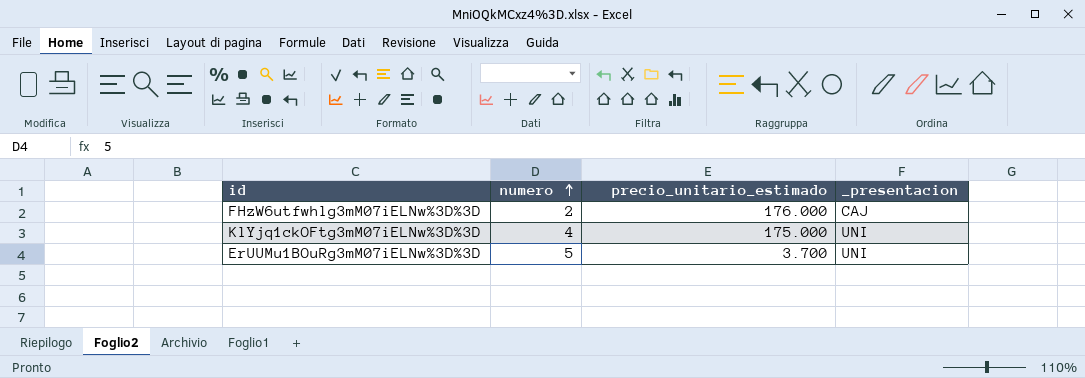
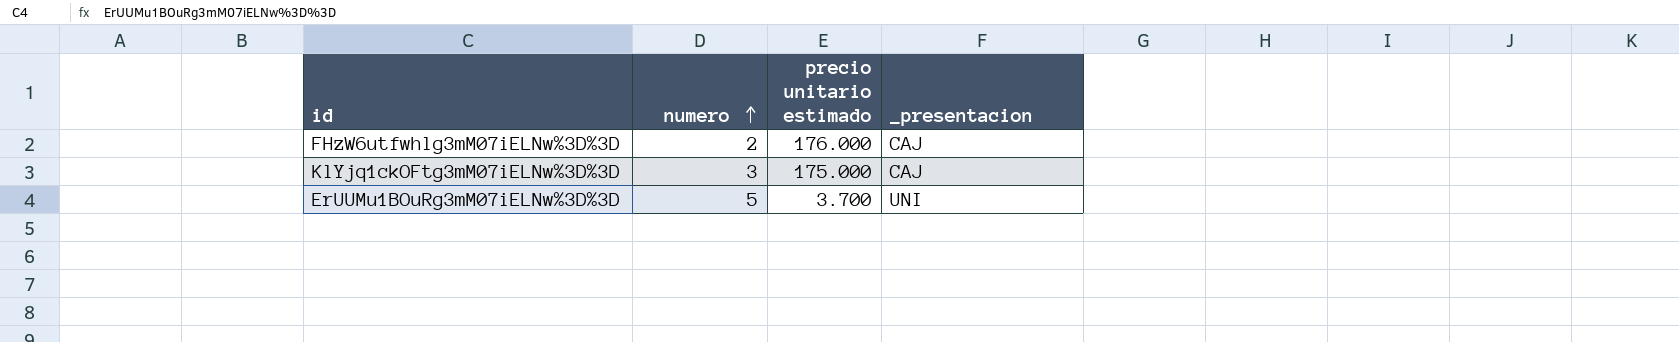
column name: precio_unitario_estimado -> precio unitario estimado
KlYjq1ckOFtg3mM07iELNw%3D%3D | numero: 4 -> 3
KlYjq1ckOFtg3mM07iELNw%3D%3D | _presentacion: UNI -> CAJ

